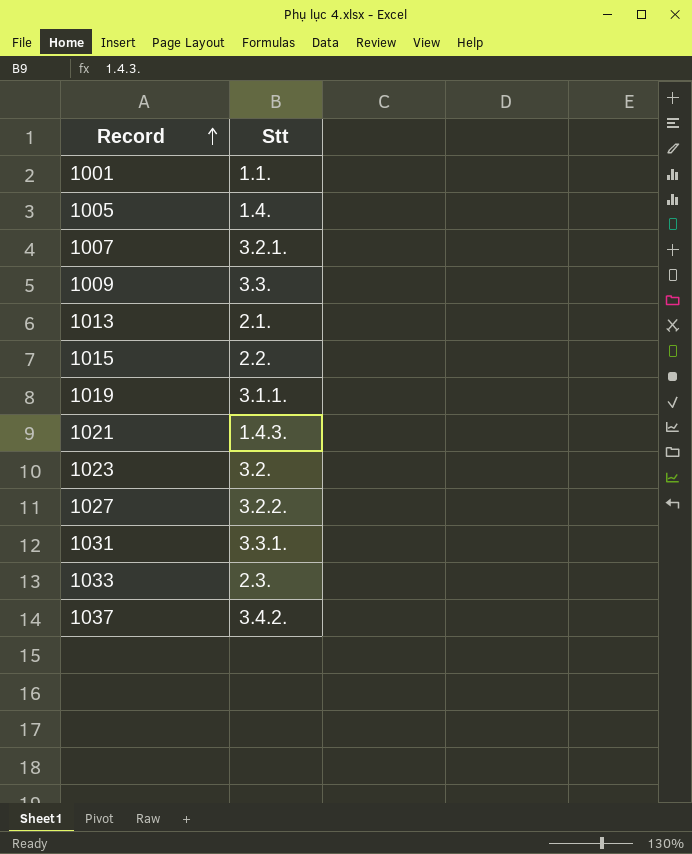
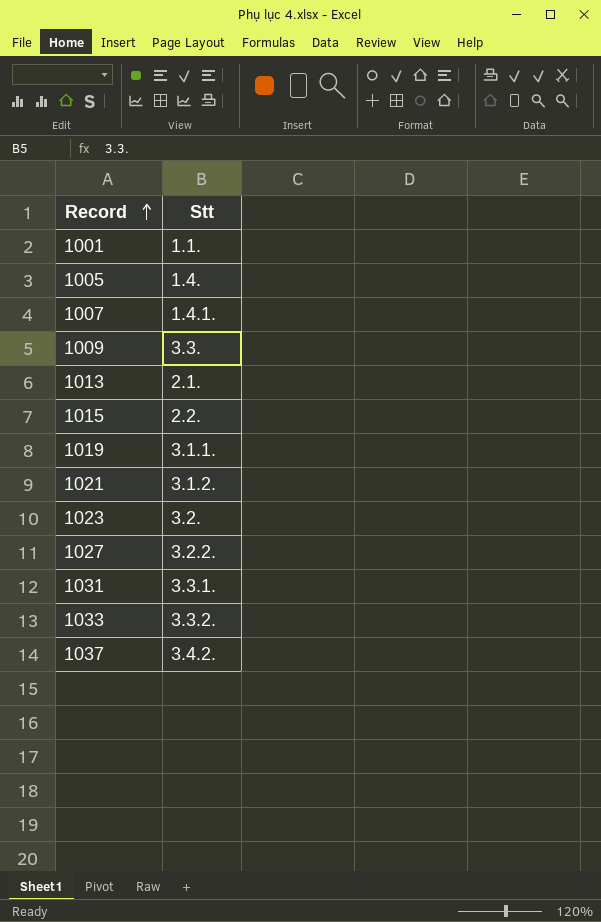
1007 | Stt: 3.2.1. -> 1.4.1.
1021 | Stt: 1.4.3. -> 3.1.2.
1033 | Stt: 2.3. -> 3.3.2.

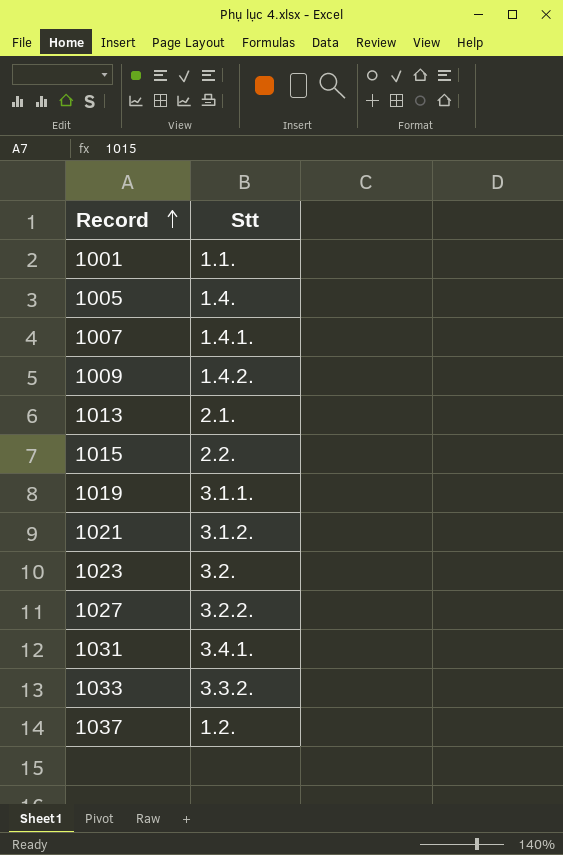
1009 | Stt: 3.3. -> 1.4.2.
1031 | Stt: 3.3.1. -> 3.4.1.
1037 | Stt: 3.4.2. -> 1.2.

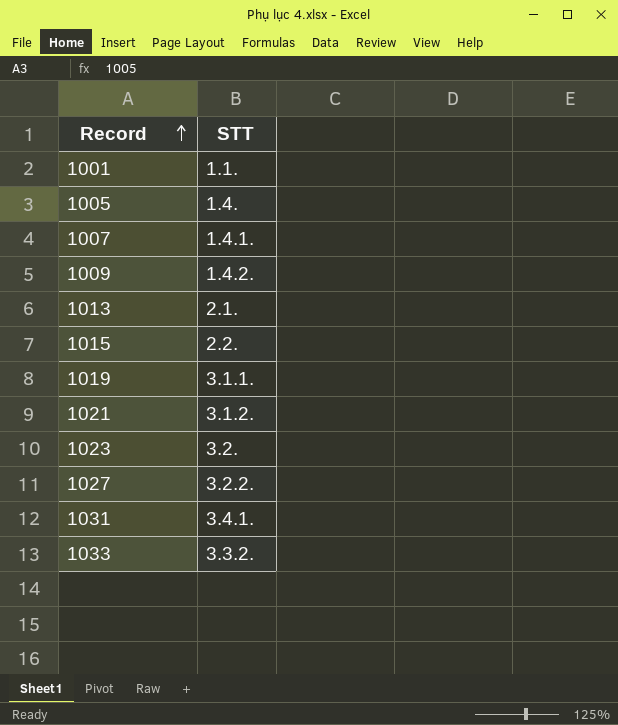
column name: Stt -> STT
row 1037: 1.2. -> none

